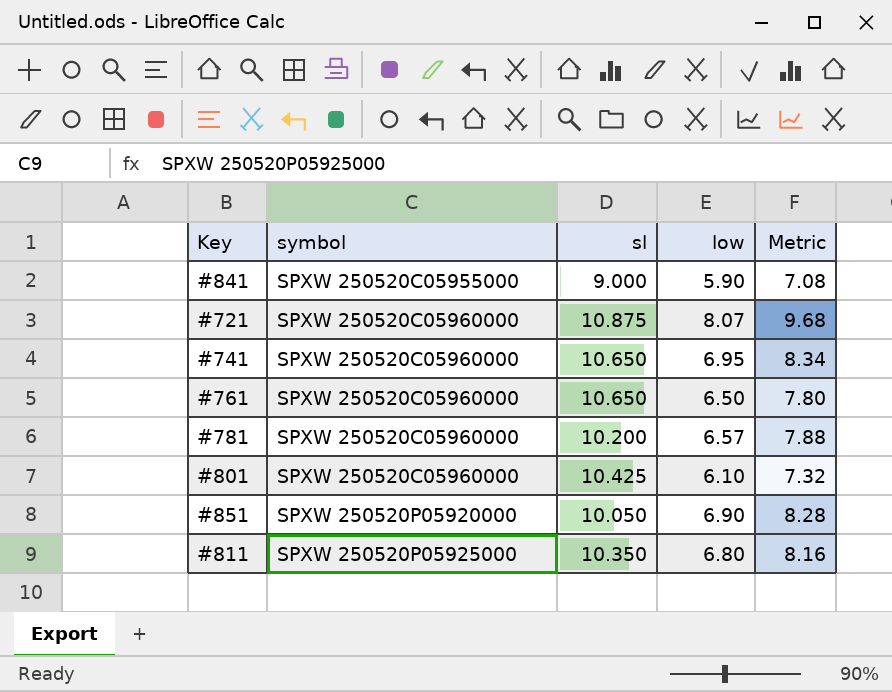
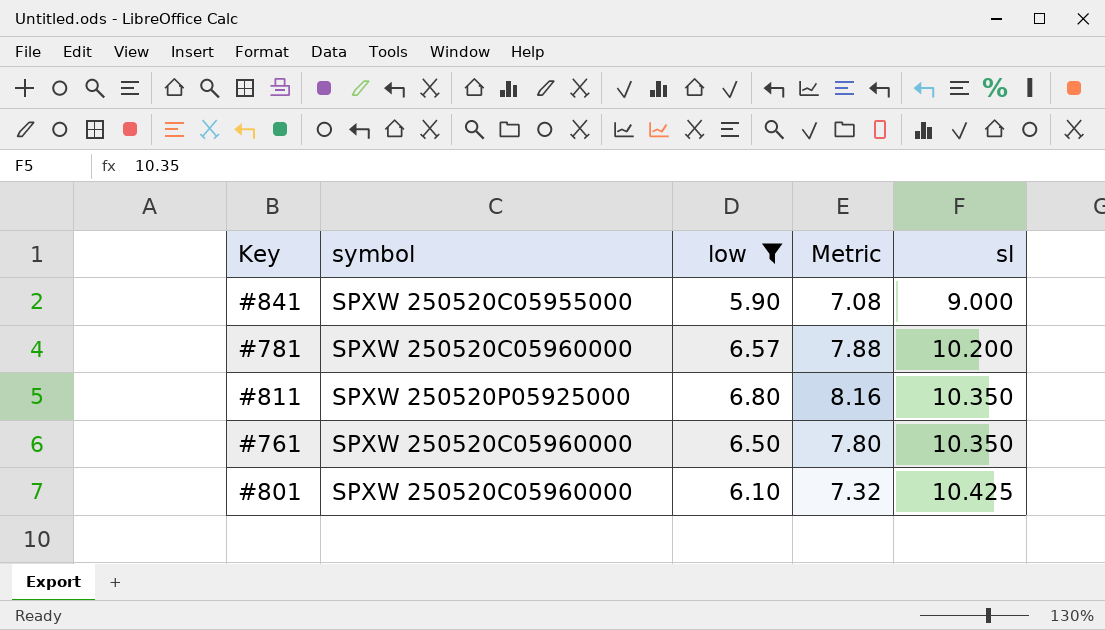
filter: none -> low <= 6.80
row order: symbol ascending -> sl ascending
column sl | position: 3 -> 5
#761 | sl: 10.650 -> 10.350

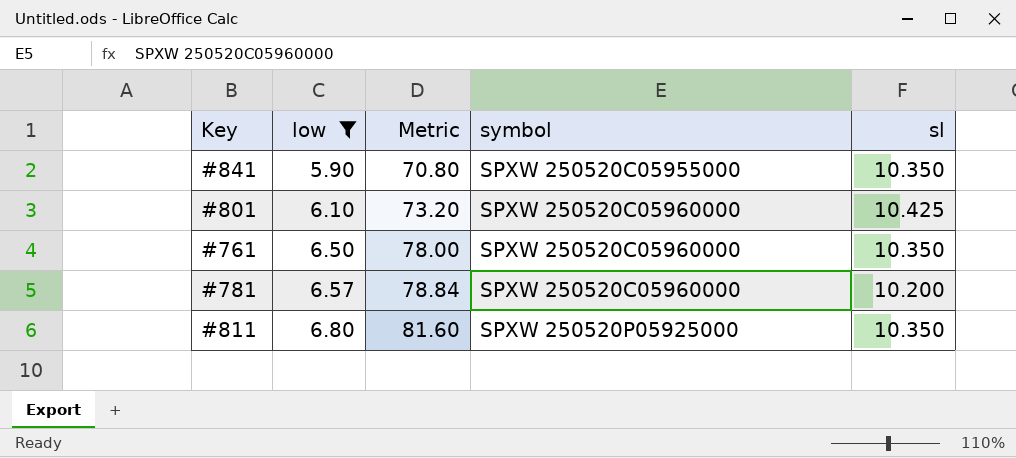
row order: sl ascending -> low ascending
column Metric | formula: [low] * 1.2 -> [low] * 12
column symbol | position: 2 -> 4
#841 | sl: 9.000 -> 10.350

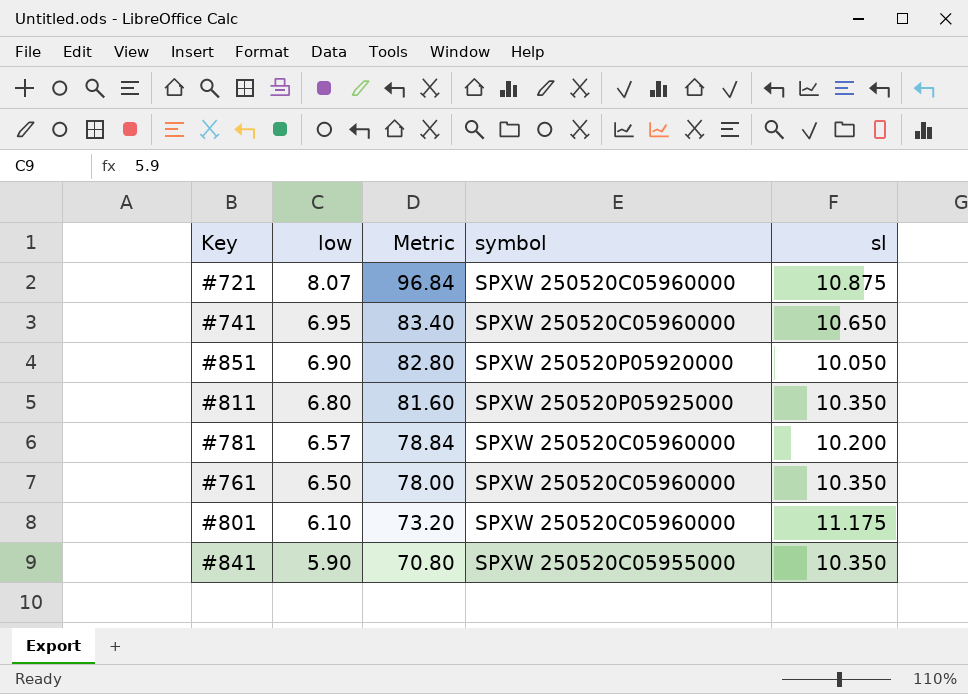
filter: low <= 6.80 -> none
row order: low ascending -> low descending
#801 | sl: 10.425 -> 11.175

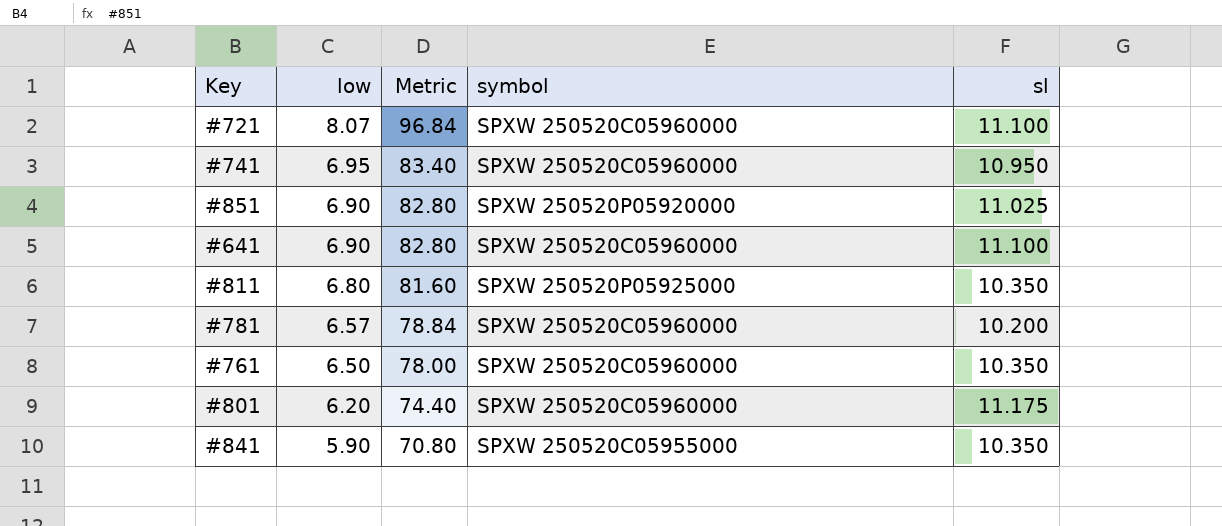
#721 | sl: 10.875 -> 11.100
#741 | sl: 10.650 -> 10.950
#851 | sl: 10.050 -> 11.025
row #641: none -> 6.90 | 82.80 | SPXW 250520C05960000 | 11.100
#801 | low: 6.10 -> 6.20
#801 | Metric: 73.20 -> 74.40

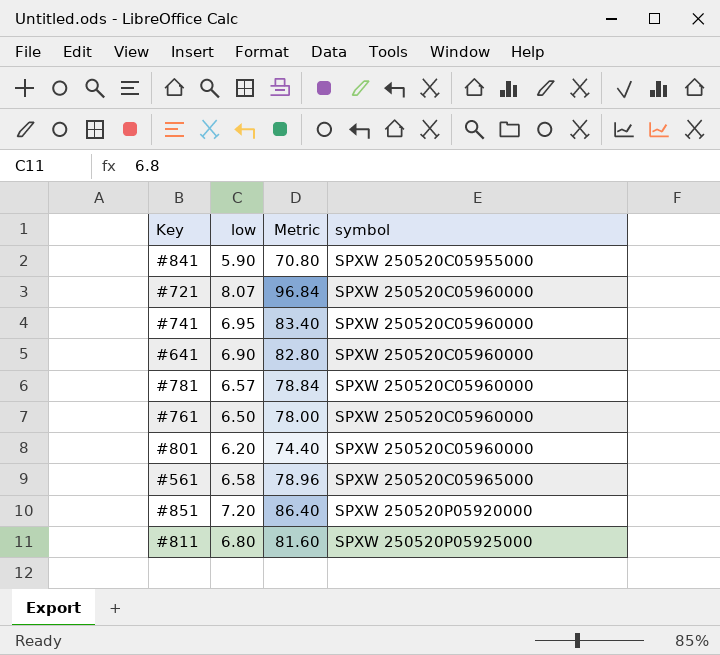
row order: low descending -> symbol ascending
column sl | position: 5 -> none
row #561: none -> 6.58 | 78.96 | SPXW 250520C05965000
#851 | low: 6.90 -> 7.20
#851 | Metric: 82.80 -> 86.40

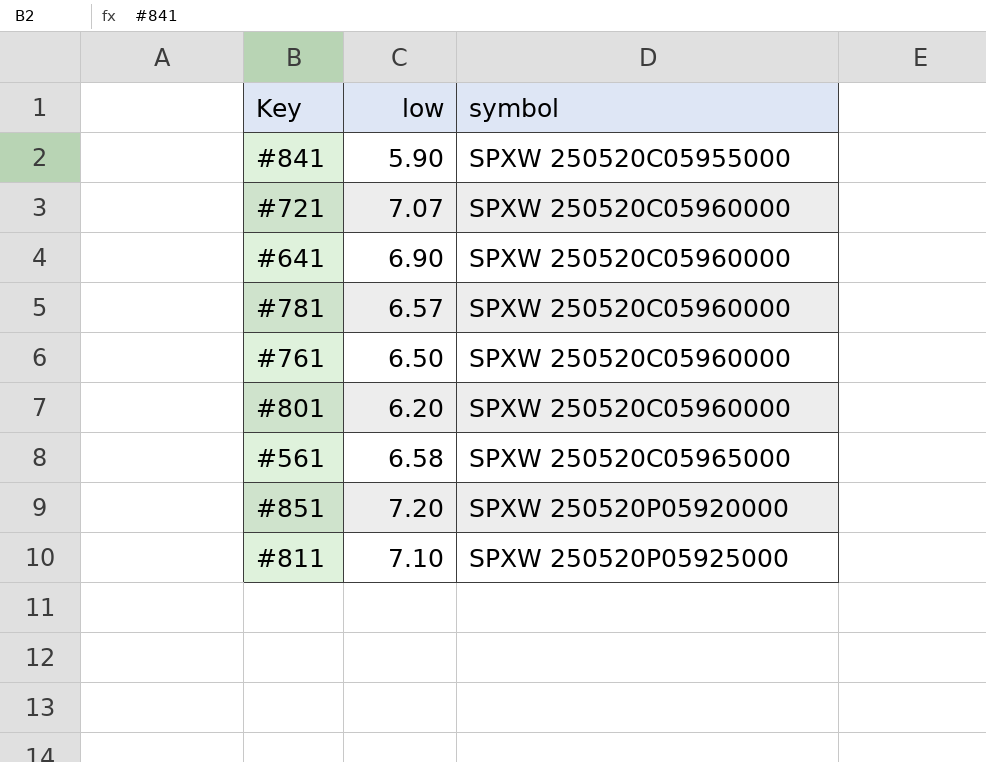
column Metric | formula: [low] * 12 -> none
row #741: 6.95 | 83.40 | SPXW 250520C05960000 -> none
#721 | low: 8.07 -> 7.07
#811 | low: 6.80 -> 7.10

